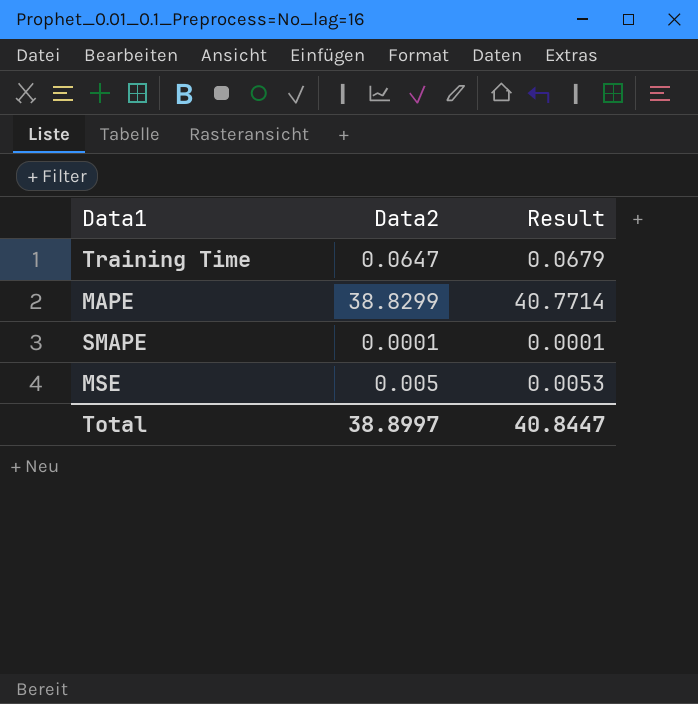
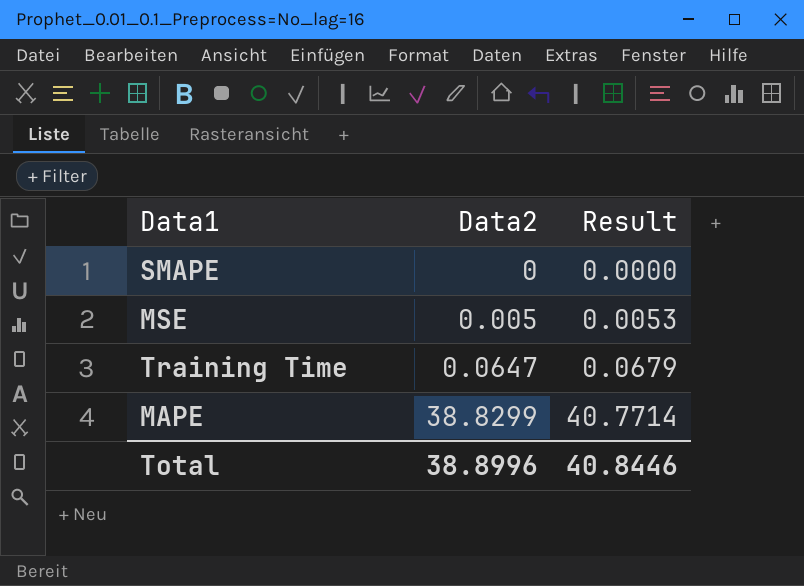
row order: none -> Data2 ascending
SMAPE | Data2: 0.0001 -> 0
SMAPE | Result: 0.0001 -> 0.0000
Total | Data2: 38.8997 -> 38.8996
Total | Result: 40.8447 -> 40.8446

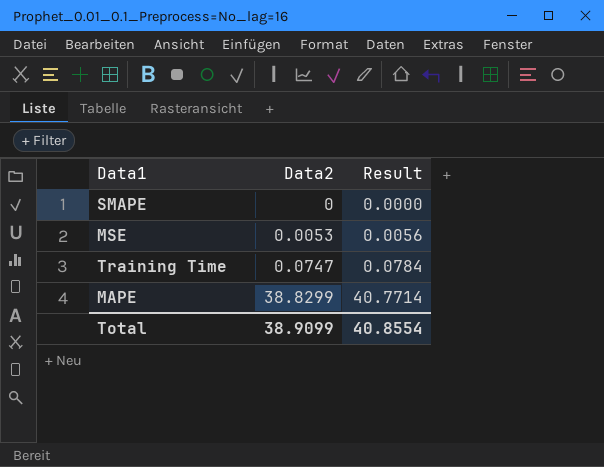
MSE | Data2: 0.005 -> 0.0053
MSE | Result: 0.0053 -> 0.0056
Training Time | Data2: 0.0647 -> 0.0747
Training Time | Result: 0.0679 -> 0.0784
Total | Data2: 38.8996 -> 38.9099
Total | Result: 40.8446 -> 40.8554

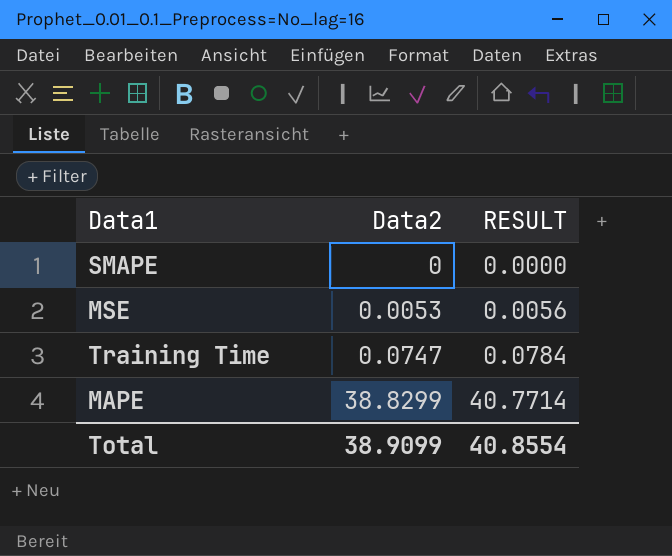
column name: Result -> RESULT

